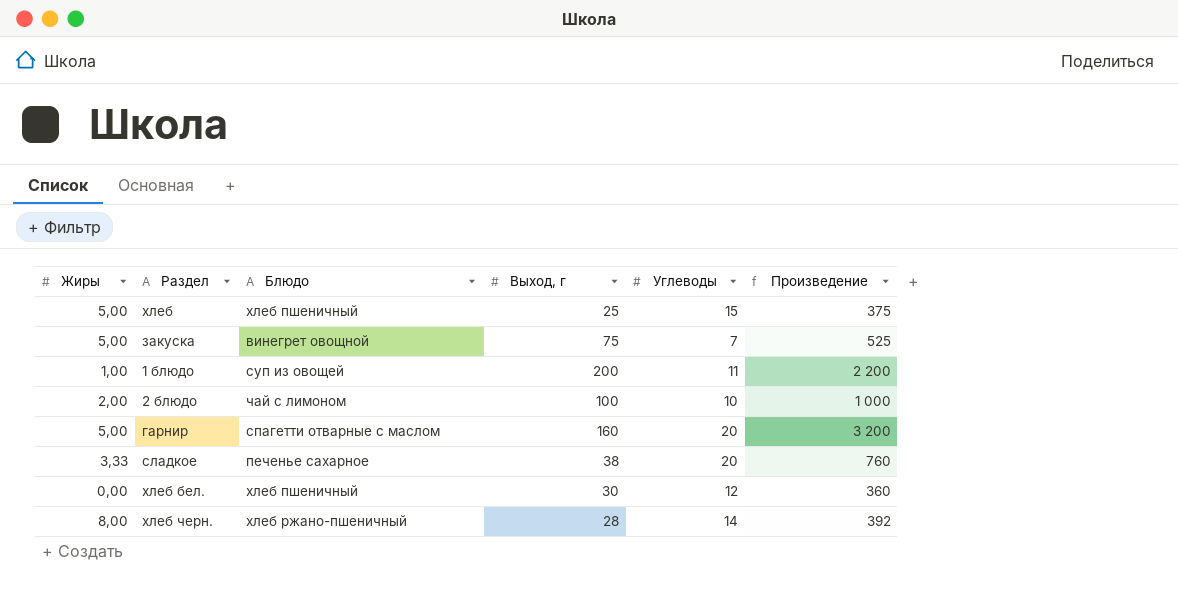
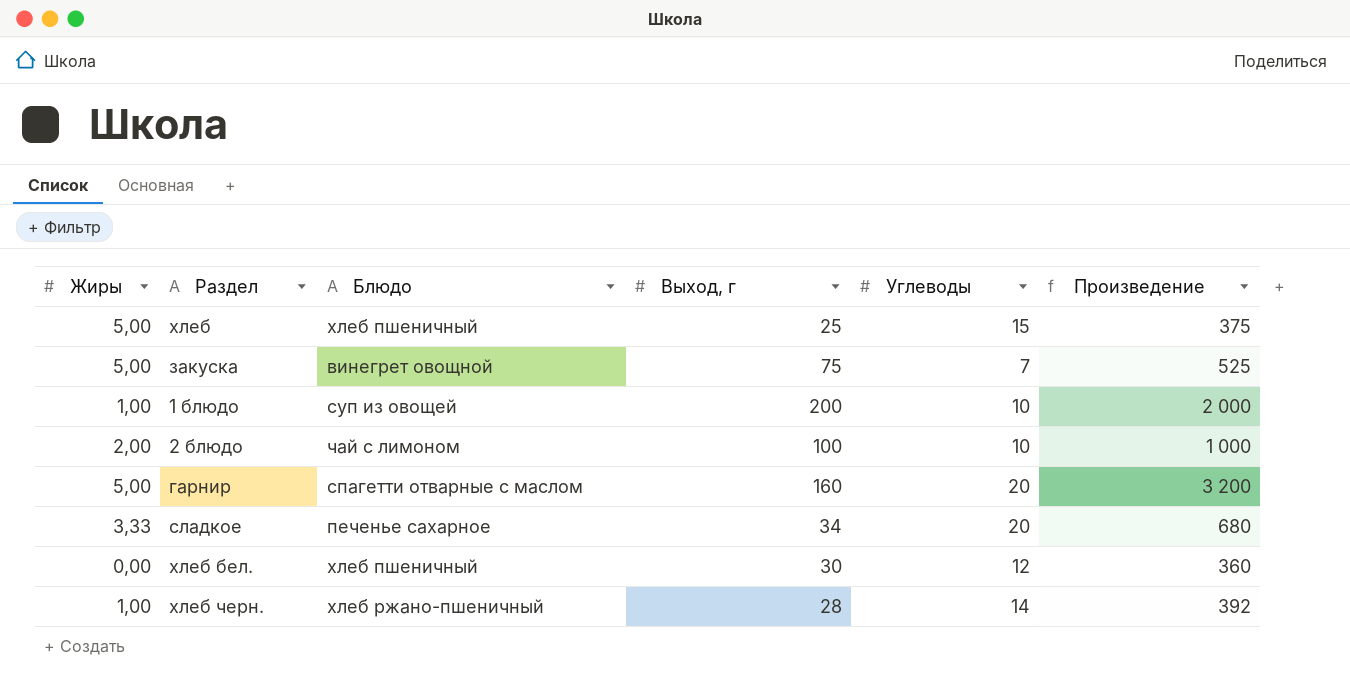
1 блюдо | Углеводы: 11 -> 10
1 блюдо | Произведение: 2 200 -> 2 000
сладкое | Выход, г: 38 -> 34
сладкое | Произведение: 760 -> 680
хлеб черн. | Жиры: 8,00 -> 1,00

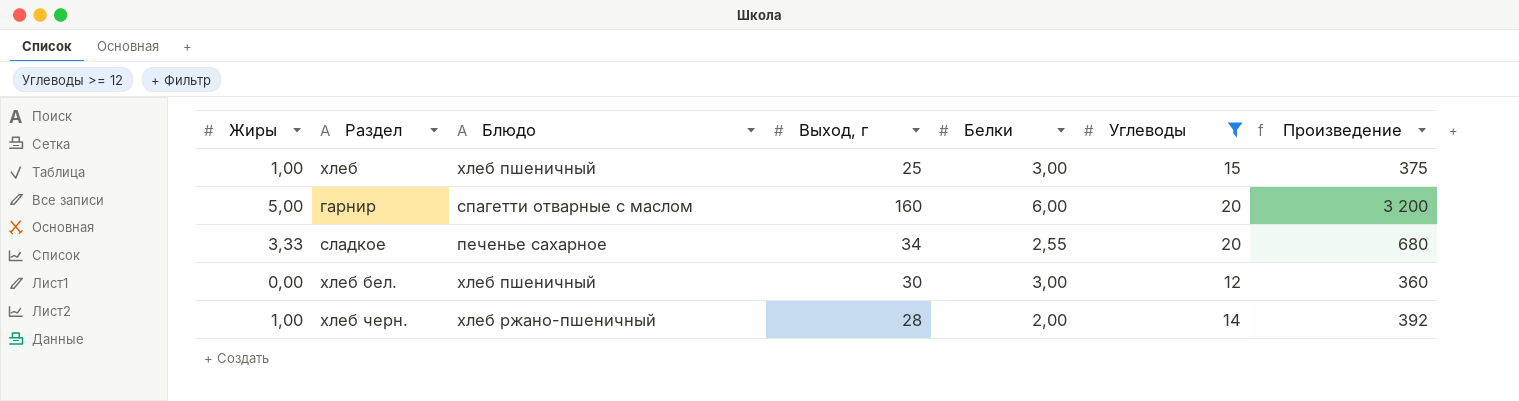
filter: none -> Углеводы >= 12
column Белки | position: none -> 5
хлеб | Жиры: 5,00 -> 1,00

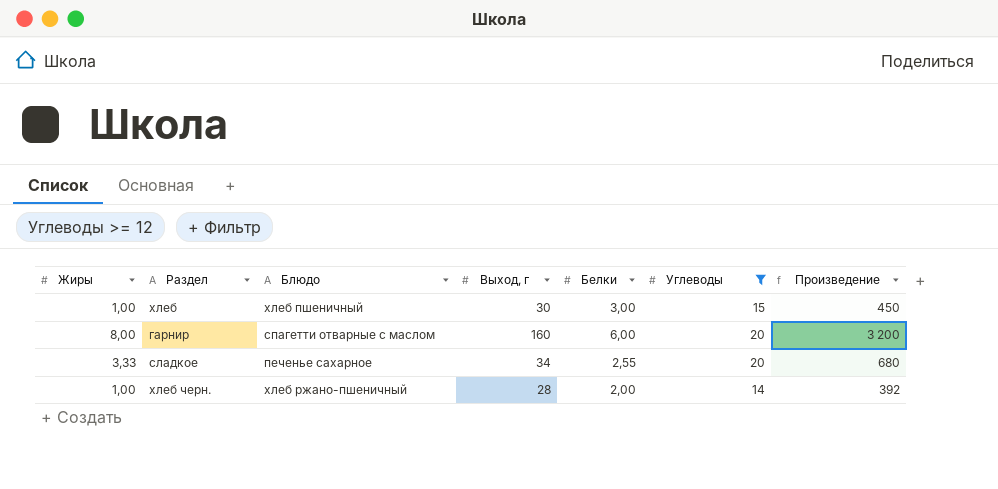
row хлеб бел.: 0,00 | хлеб пшеничный | 30 | 3,00 | 12 | 360 -> none
хлеб | Выход, г: 25 -> 30
хлеб | Произведение: 375 -> 450
гарнир | Жиры: 5,00 -> 8,00

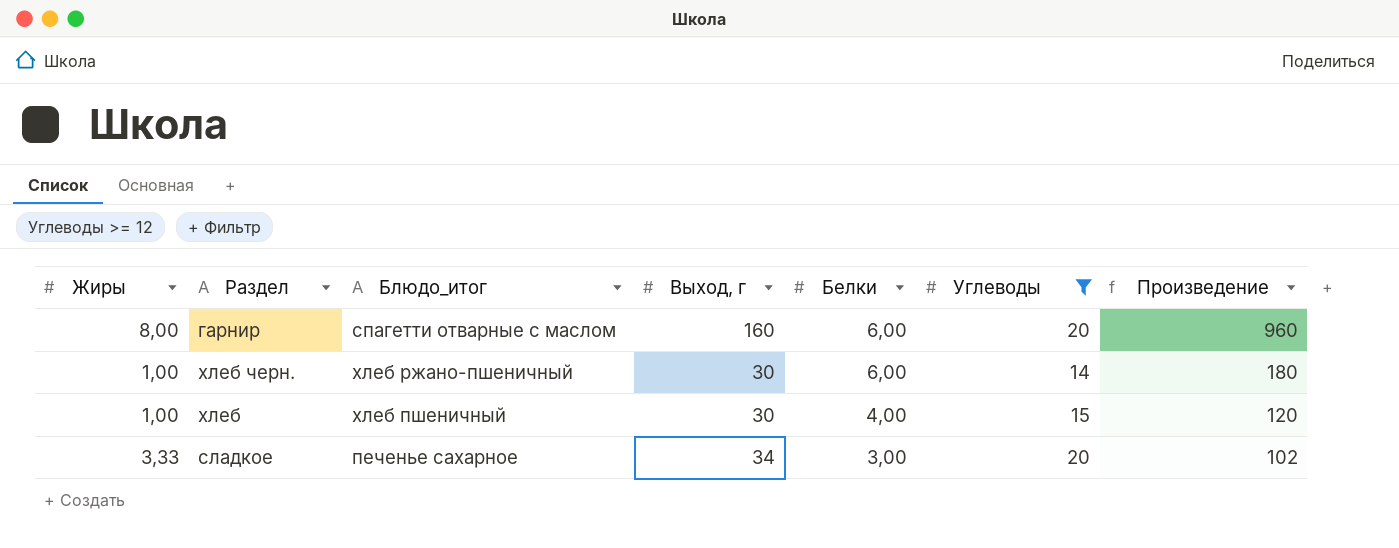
row order: none -> Белки descending
column name: Блюдо -> Блюдо_итог
column Произведение | formula: [Выход, г] * [Углеводы] -> [Выход, г] * [Белки]
хлеб черн. | Выход, г: 28 -> 30
хлеб черн. | Белки: 2,00 -> 6,00
хлеб | Белки: 3,00 -> 4,00
сладкое | Белки: 2,55 -> 3,00

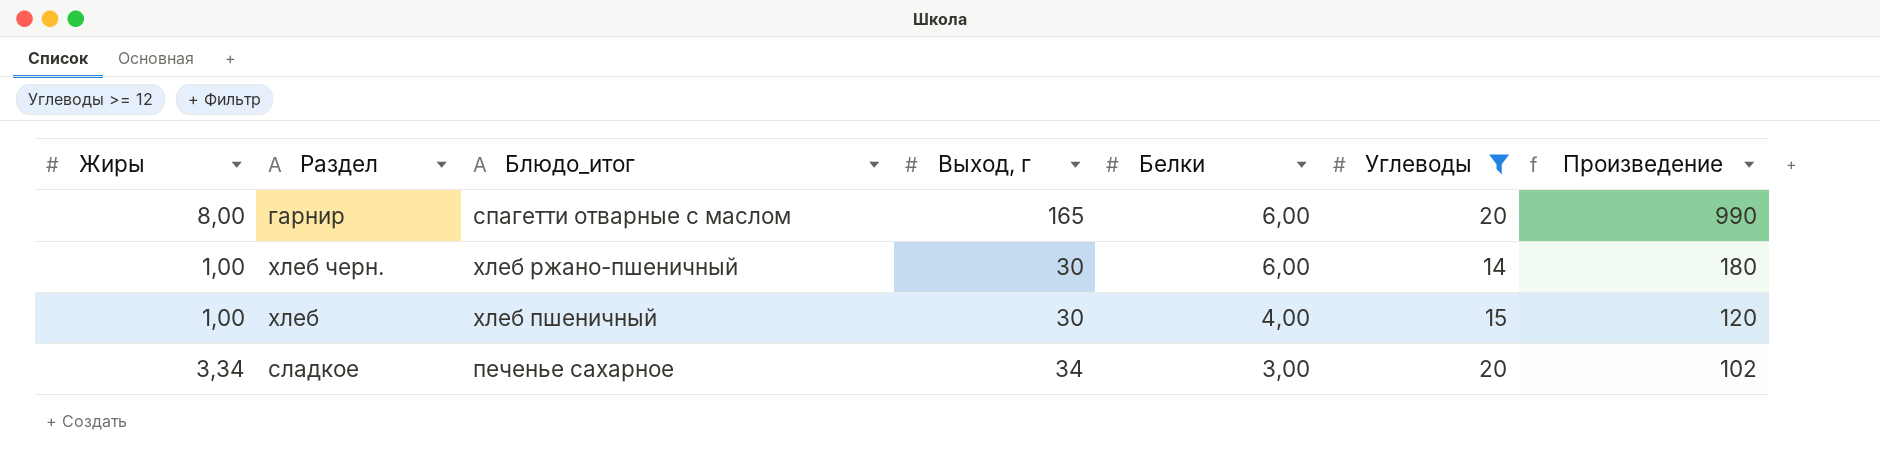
гарнир | Выход, г: 160 -> 165
гарнир | Произведение: 960 -> 990
сладкое | Жиры: 3,33 -> 3,34

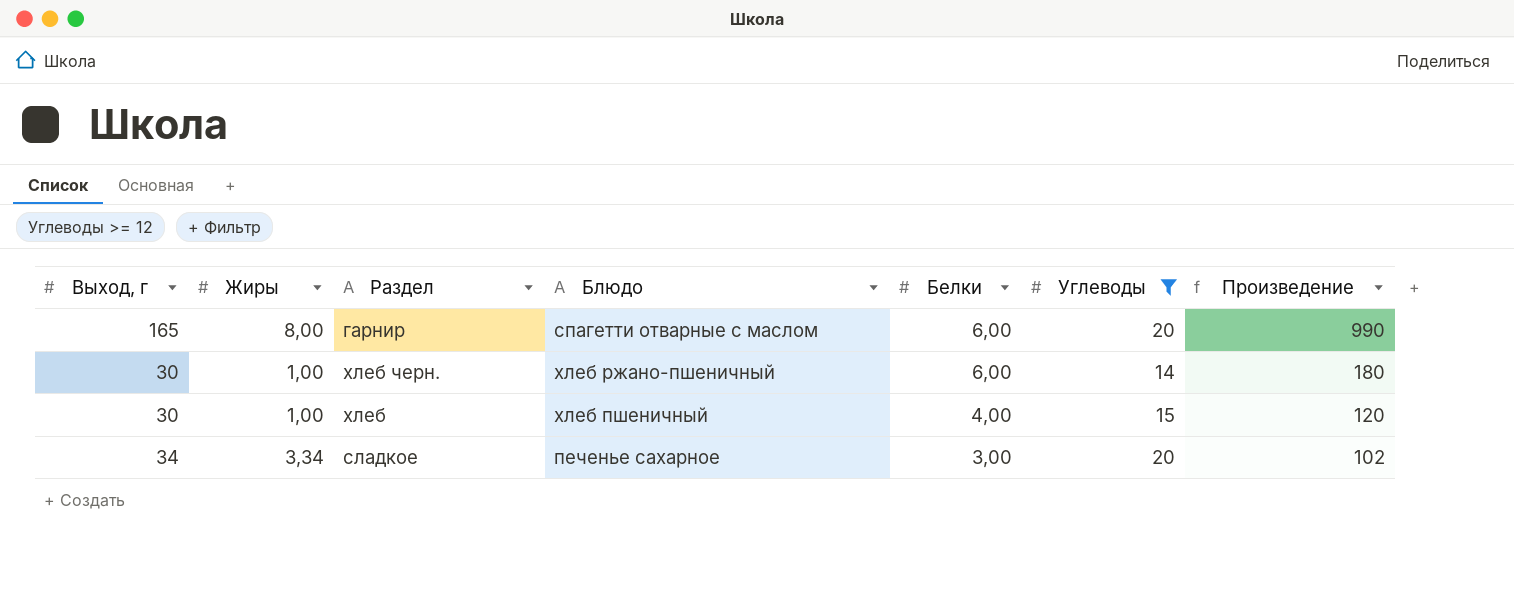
column Выход, г | position: 4 -> 1
column name: Блюдо_итог -> Блюдо

